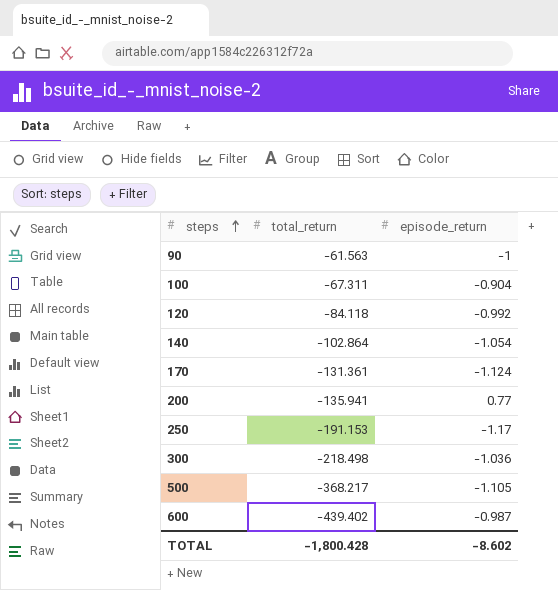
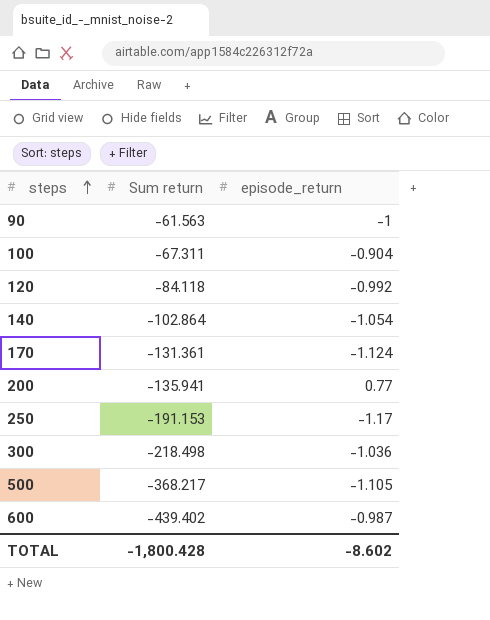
column name: total_return -> Sum return

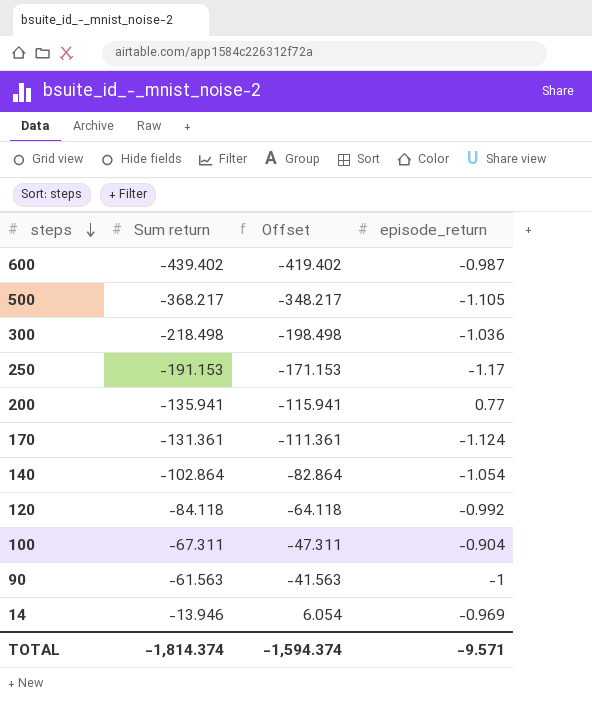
row order: steps ascending -> steps descending
column Offset | formula: none -> [Sum return] + 20
row 14: none -> -13.946 | 6.054 | -0.969
TOTAL | Sum return: -1,800.428 -> -1,814.374
TOTAL | episode_return: -8.602 -> -9.571

